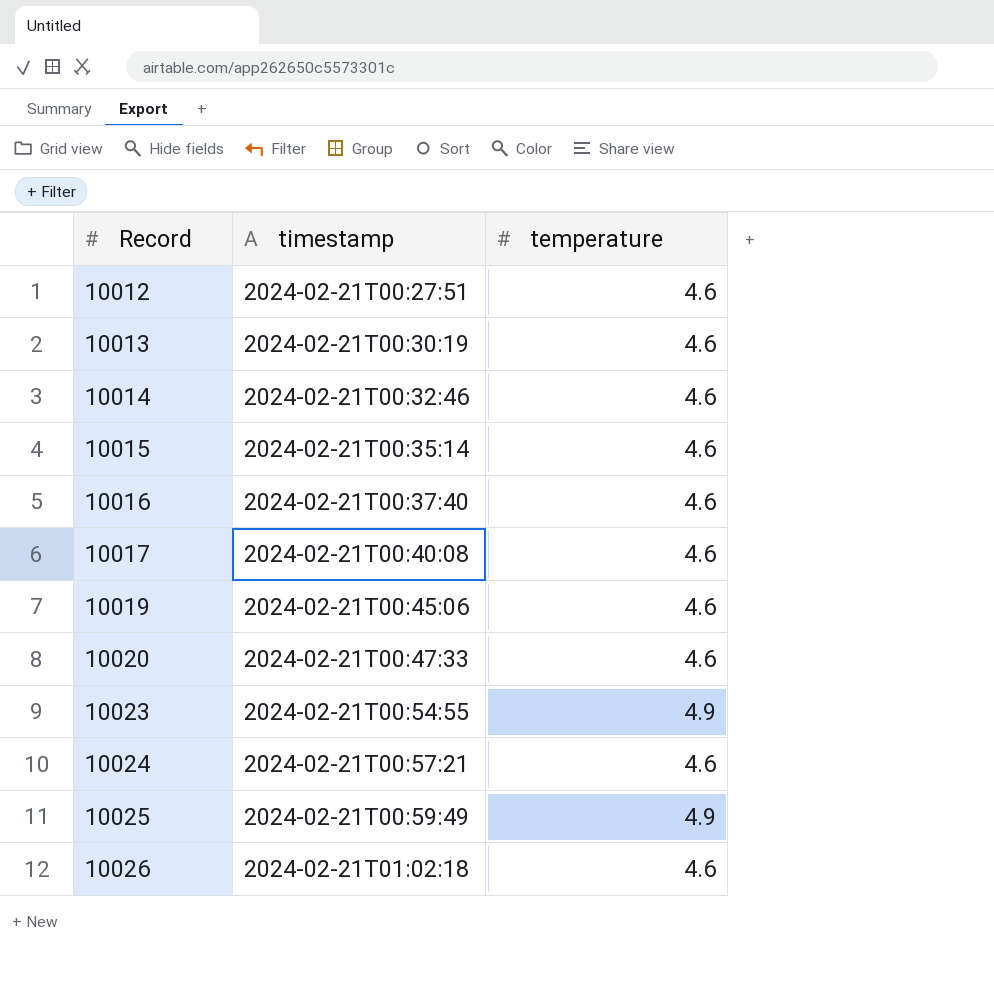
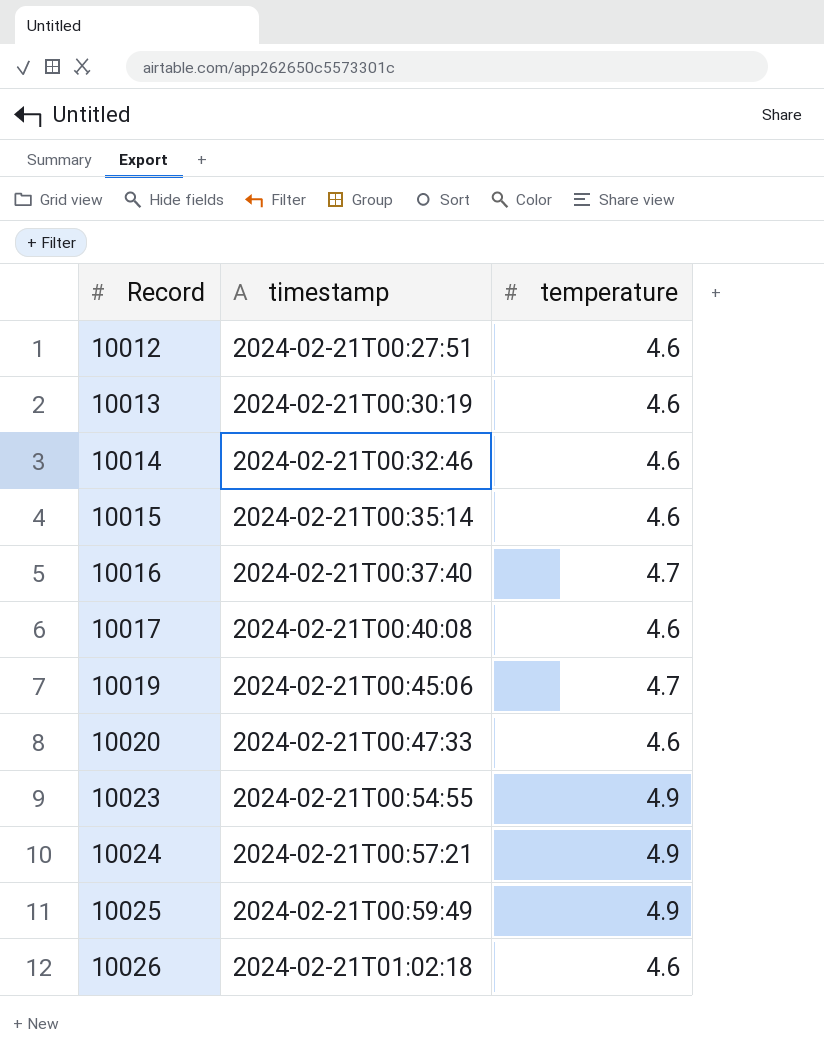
10016 | temperature: 4.6 -> 4.7
10019 | temperature: 4.6 -> 4.7
10024 | temperature: 4.6 -> 4.9

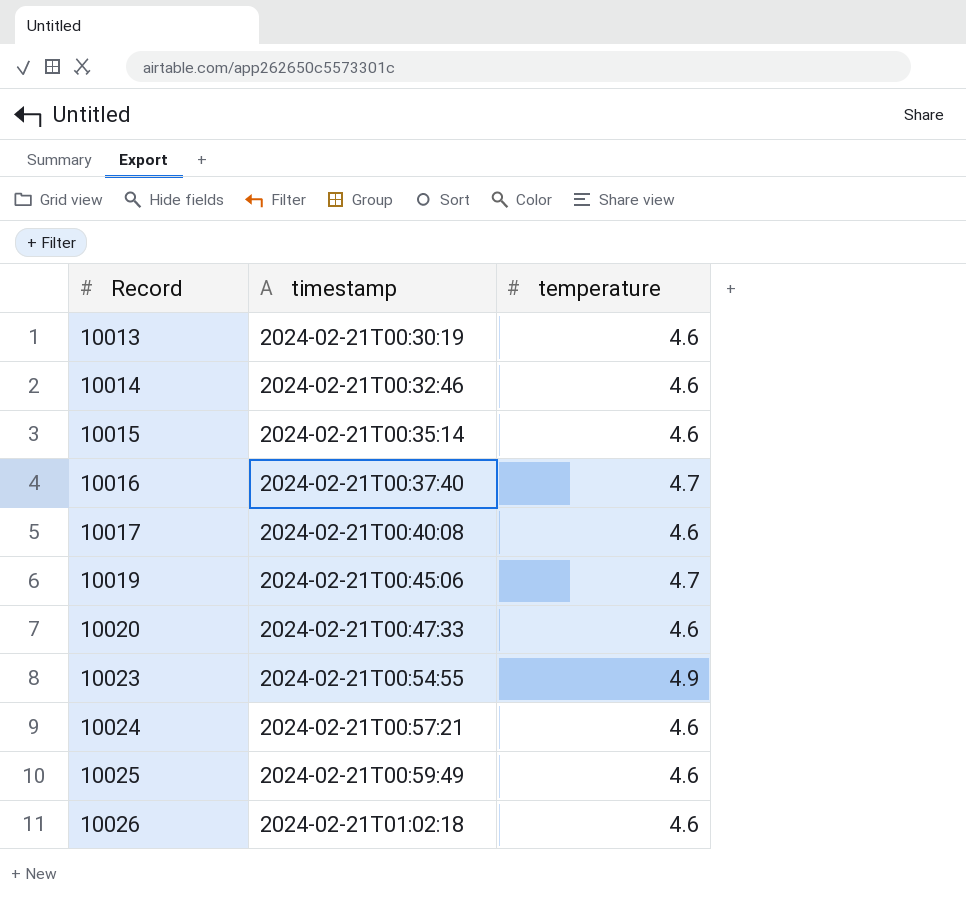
row 10012: 2024-02-21T00:27:51 | 4.6 -> none
10024 | temperature: 4.9 -> 4.6
10025 | temperature: 4.9 -> 4.6

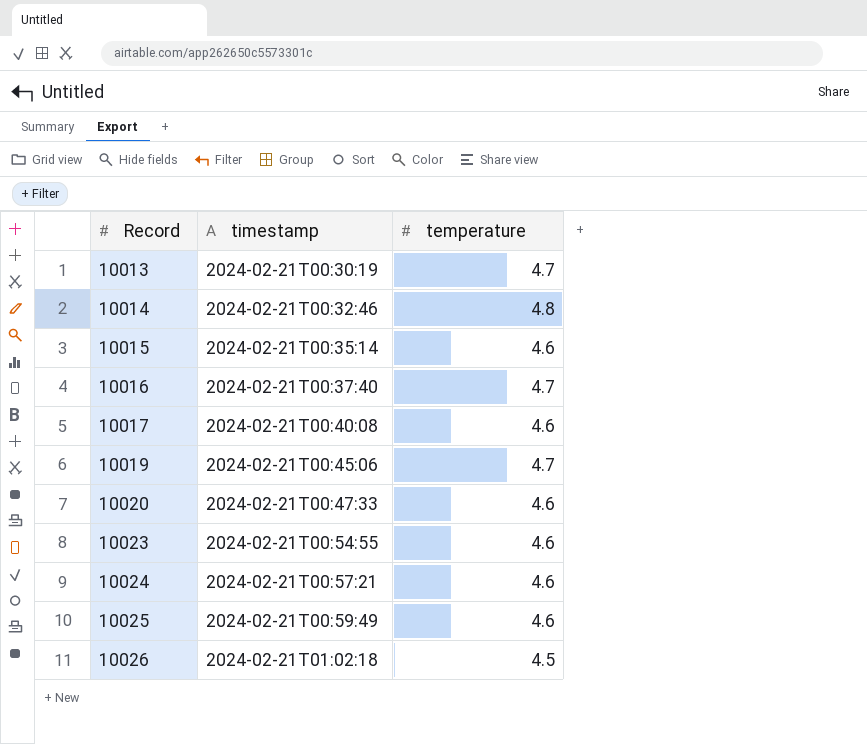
10013 | temperature: 4.6 -> 4.7
10014 | temperature: 4.6 -> 4.8
10023 | temperature: 4.9 -> 4.6
10026 | temperature: 4.6 -> 4.5

